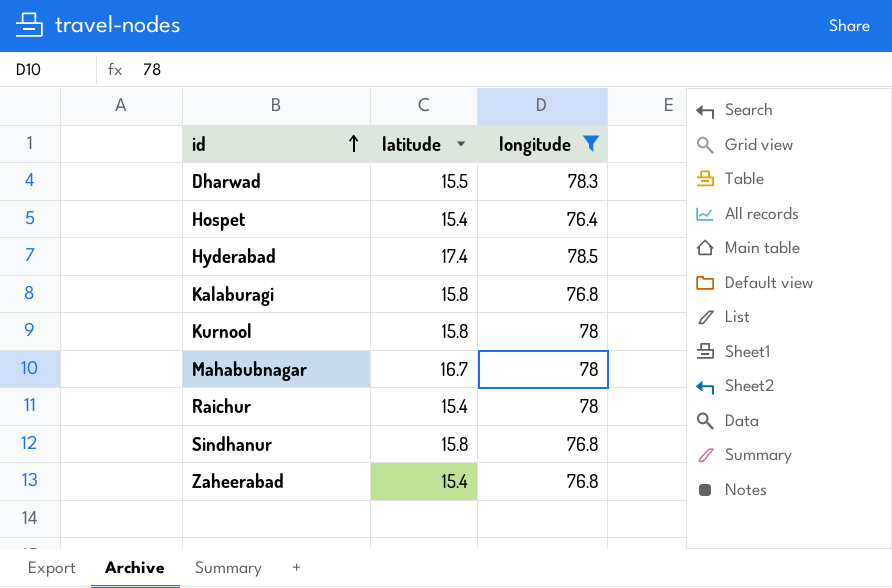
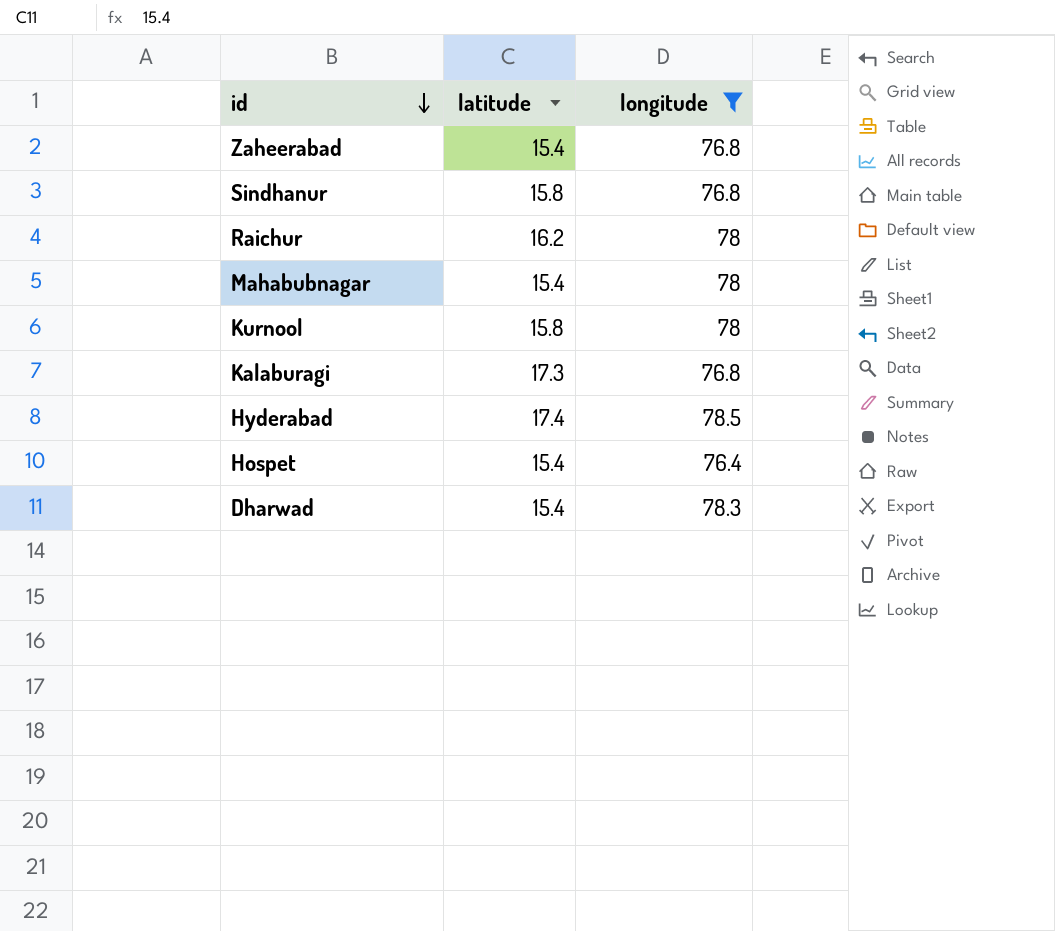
row order: id ascending -> id descending
Raichur | latitude: 15.4 -> 16.2
Mahabubnagar | latitude: 16.7 -> 15.4
Kalaburagi | latitude: 15.8 -> 17.3
Dharwad | latitude: 15.5 -> 15.4

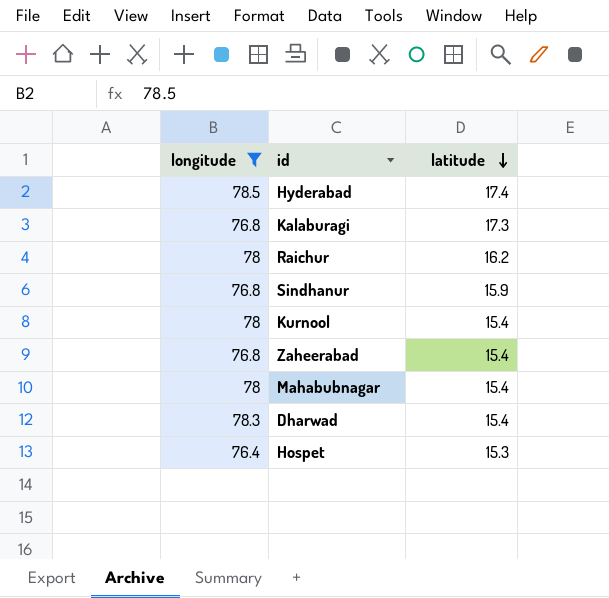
row order: id descending -> latitude descending
column longitude | position: 3 -> 1
Sindhanur | latitude: 15.8 -> 15.9
Kurnool | latitude: 15.8 -> 15.4
Hospet | latitude: 15.4 -> 15.3

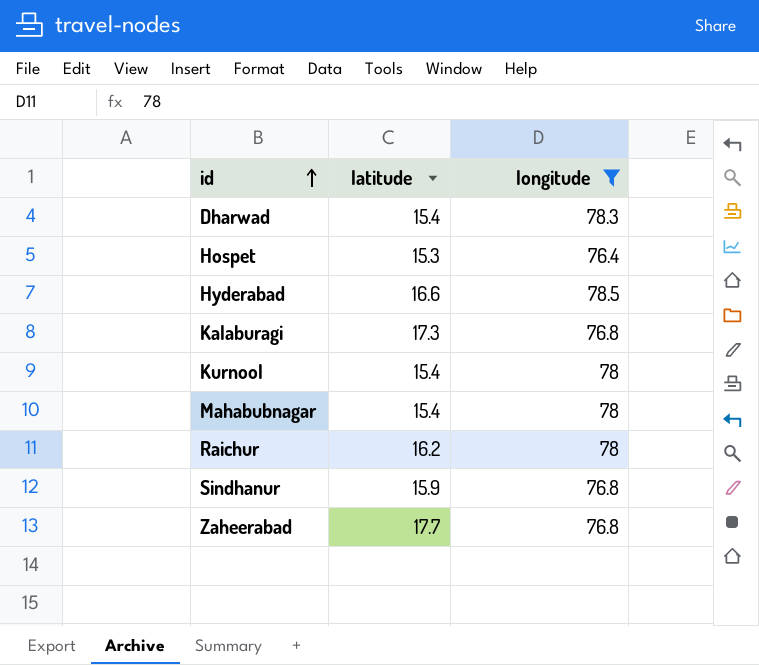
row order: latitude descending -> id ascending
column longitude | position: 1 -> 3
Hyderabad | latitude: 17.4 -> 16.6
Zaheerabad | latitude: 15.4 -> 17.7

